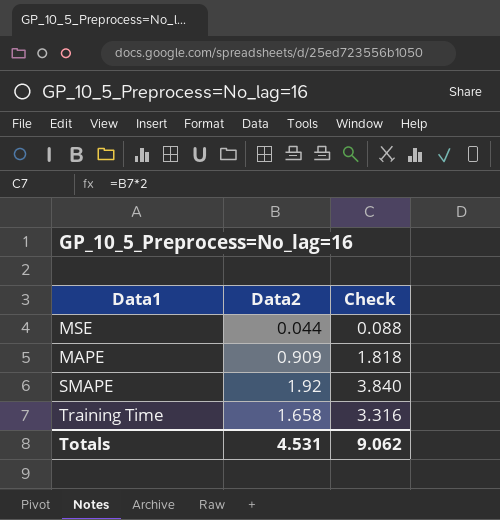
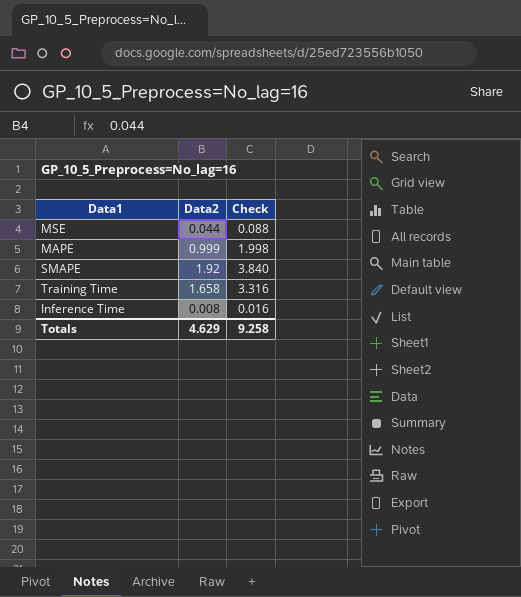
MAPE | Data2: 0.909 -> 0.999
MAPE | Check: 1.818 -> 1.998
row Inference Time: none -> 0.008 | 0.016
Totals | Data2: 4.531 -> 4.629
Totals | Check: 9.062 -> 9.258

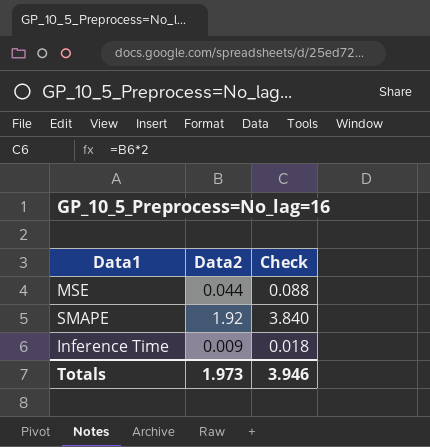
row MAPE: 0.999 | 1.998 -> none
row Training Time: 1.658 | 3.316 -> none
Inference Time | Data2: 0.008 -> 0.009
Inference Time | Check: 0.016 -> 0.018
Totals | Data2: 4.629 -> 1.973
Totals | Check: 9.258 -> 3.946

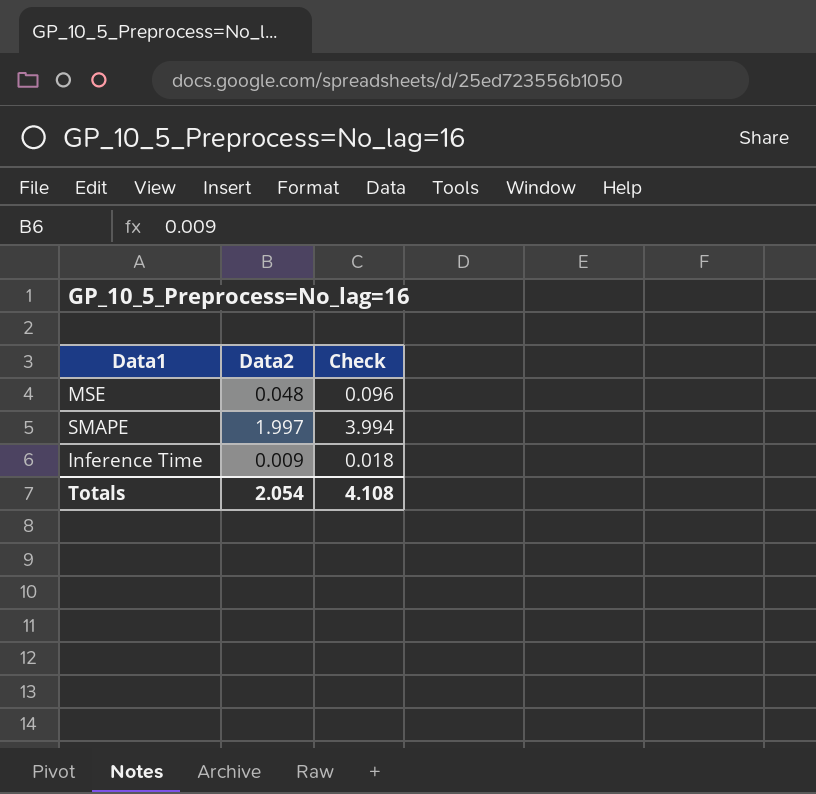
MSE | Data2: 0.044 -> 0.048
MSE | Check: 0.088 -> 0.096
SMAPE | Data2: 1.92 -> 1.997
SMAPE | Check: 3.840 -> 3.994
Totals | Data2: 1.973 -> 2.054
Totals | Check: 3.946 -> 4.108

